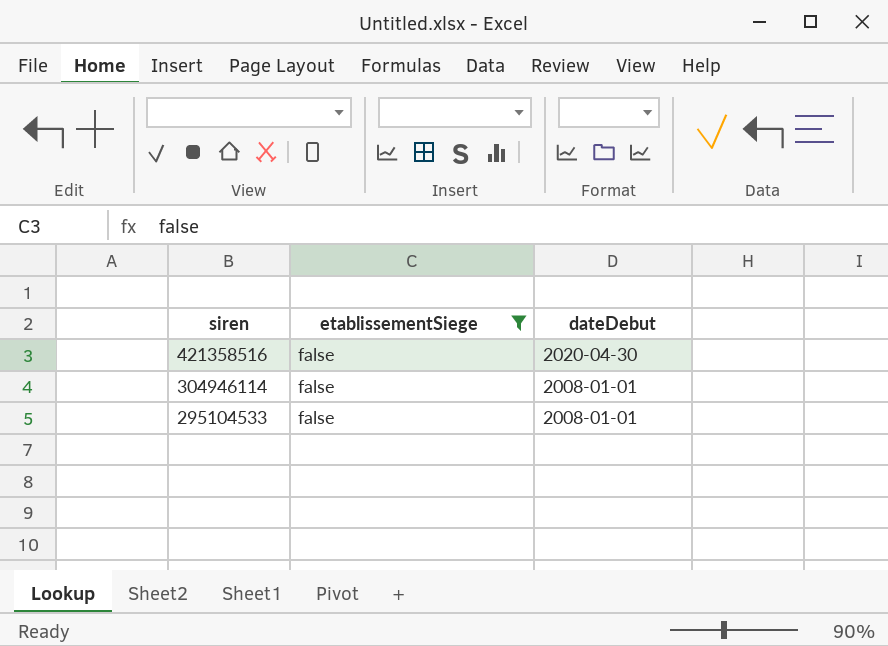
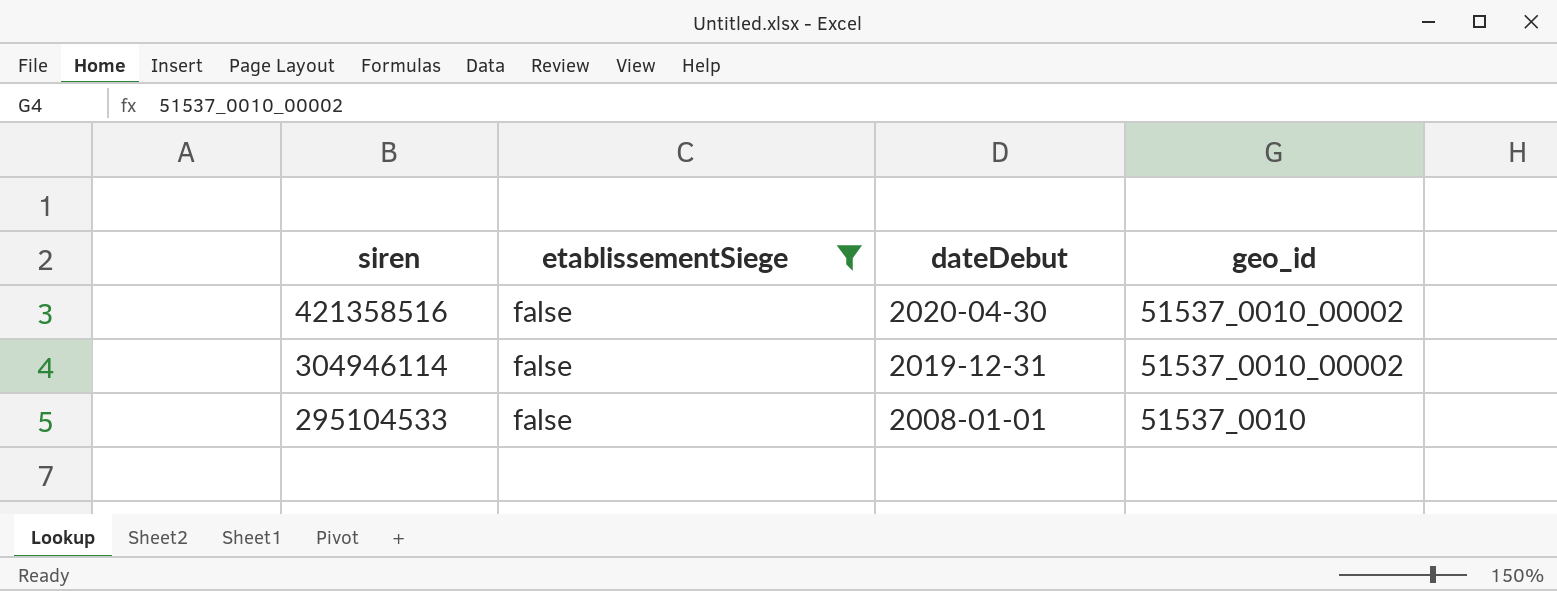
column geo_id | position: none -> 4
304946114 | dateDebut: 2008-01-01 -> 2019-12-31

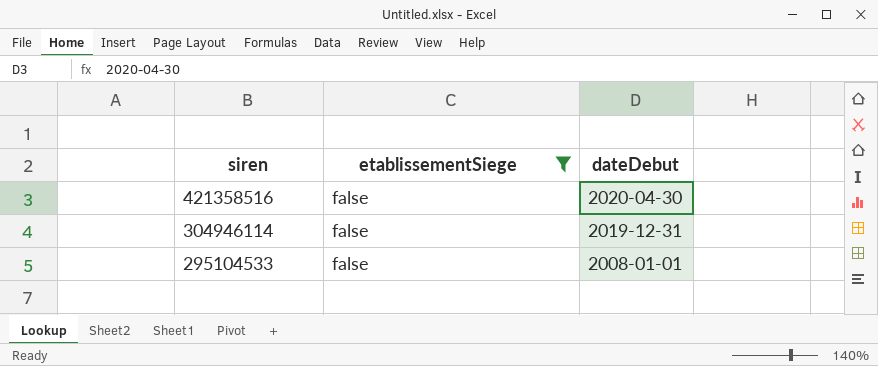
column geo_id | position: 4 -> none

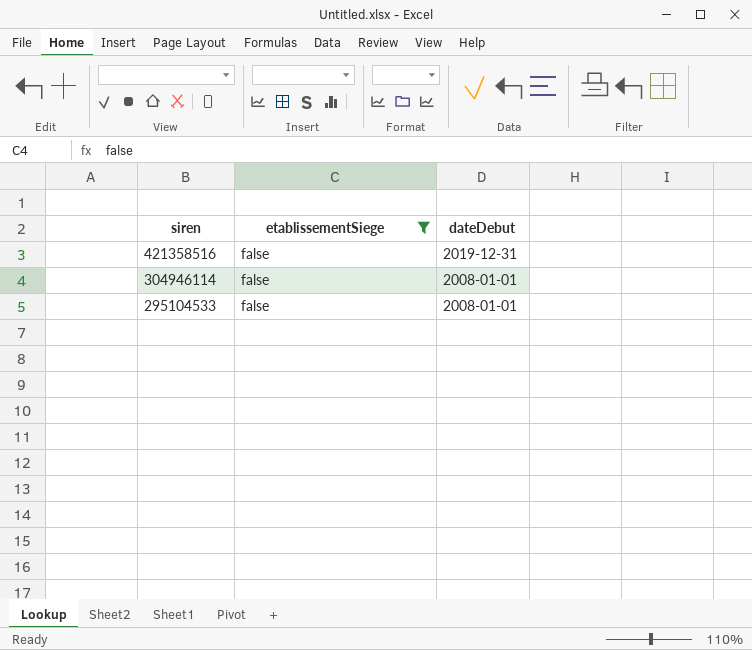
421358516 | dateDebut: 2020-04-30 -> 2019-12-31
304946114 | dateDebut: 2019-12-31 -> 2008-01-01

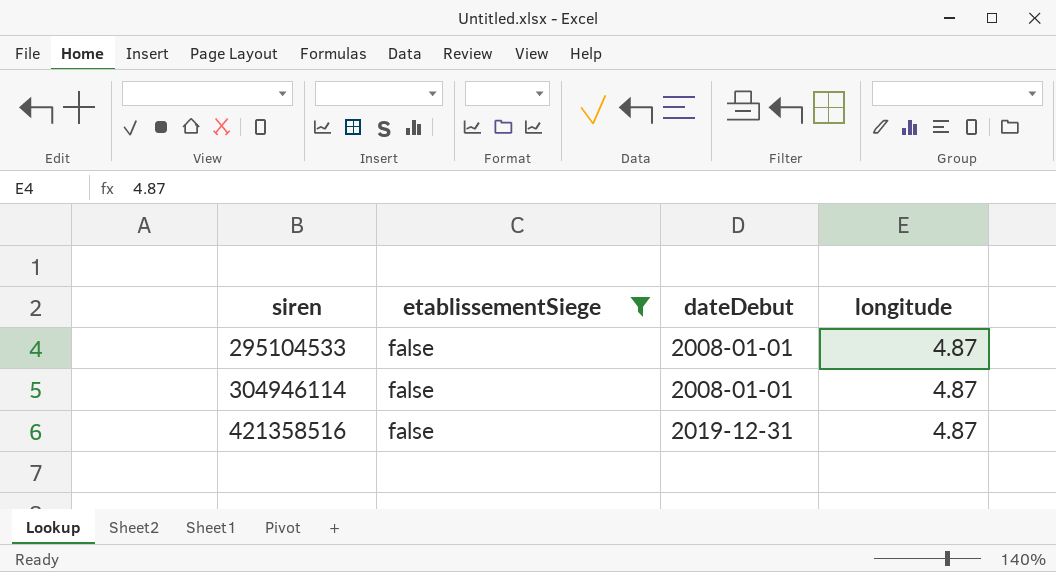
row order: siren descending -> siren ascending
column longitude | position: none -> 4

